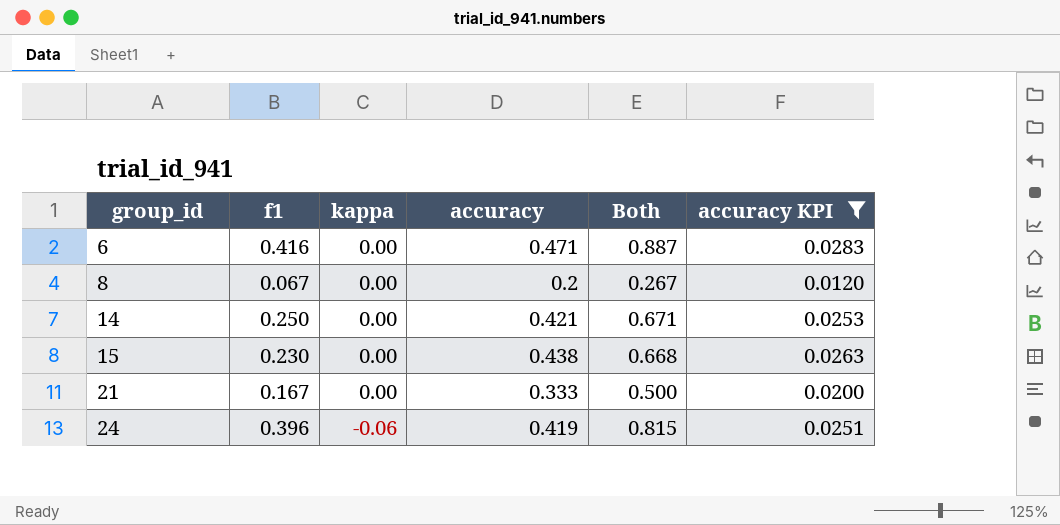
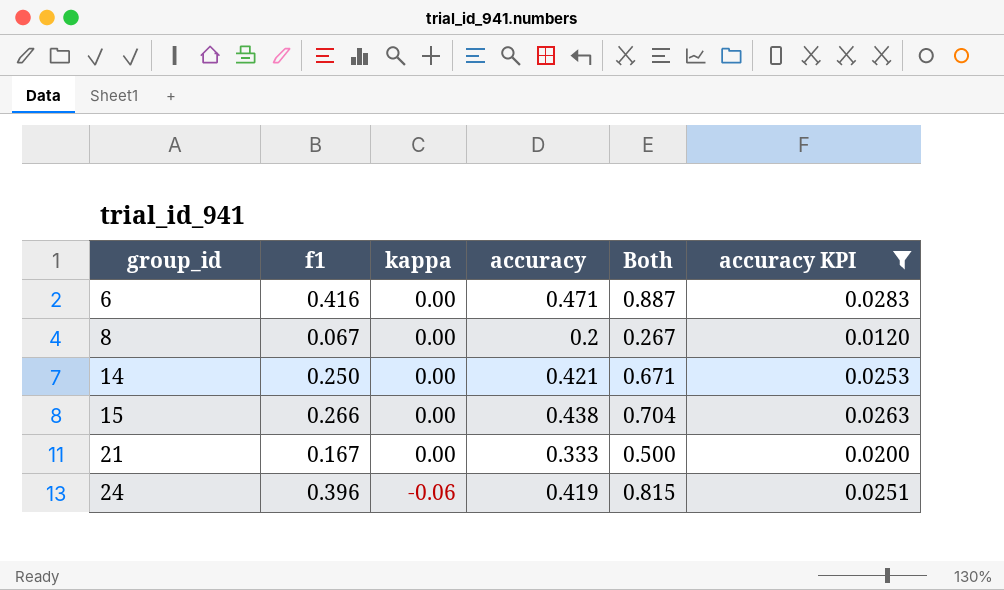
15 | f1: 0.230 -> 0.266
15 | Both: 0.668 -> 0.704

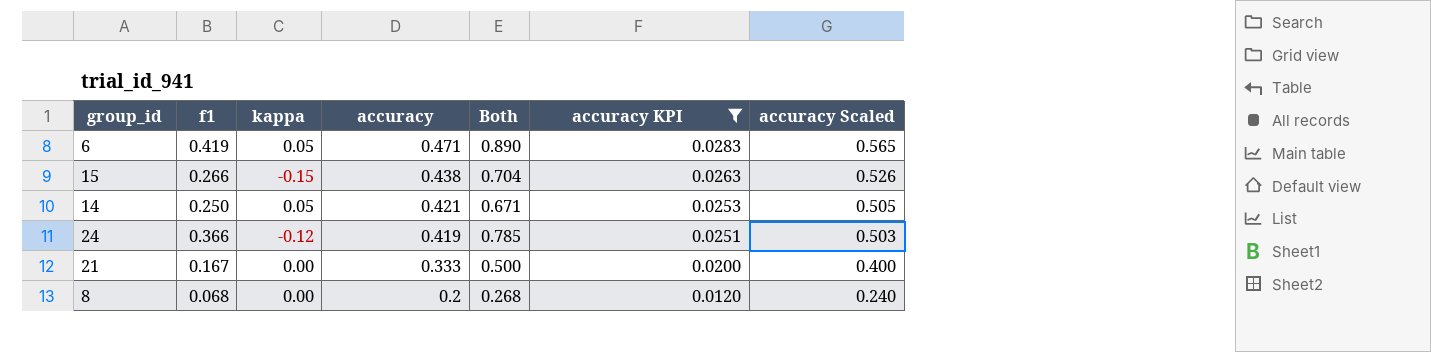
row order: group_id ascending -> accuracy descending
column accuracy Scaled | formula: none -> [accuracy] * 1.2
6 | f1: 0.416 -> 0.419
6 | kappa: 0.00 -> 0.05
6 | Both: 0.887 -> 0.890
15 | kappa: 0.00 -> -0.15
14 | kappa: 0.00 -> 0.05
24 | f1: 0.396 -> 0.366
24 | kappa: -0.06 -> -0.12
24 | Both: 0.815 -> 0.785
8 | f1: 0.067 -> 0.068
8 | Both: 0.267 -> 0.268

